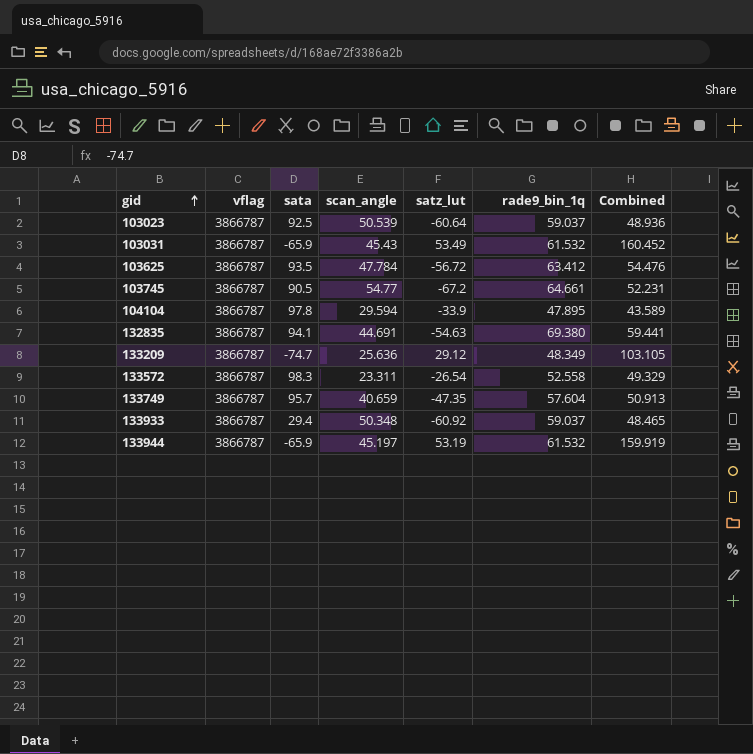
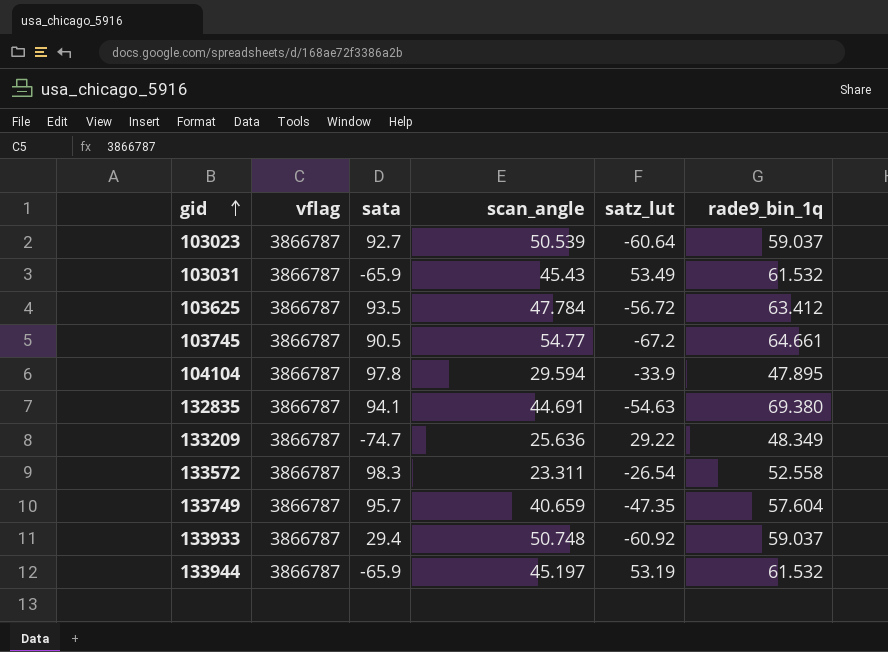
column Combined | formula: [scan_angle] + [satz_lut] + [rade9_bin_1q] -> none
103023 | sata: 92.5 -> 92.7
133209 | satz_lut: 29.12 -> 29.22
133933 | scan_angle: 50.348 -> 50.748

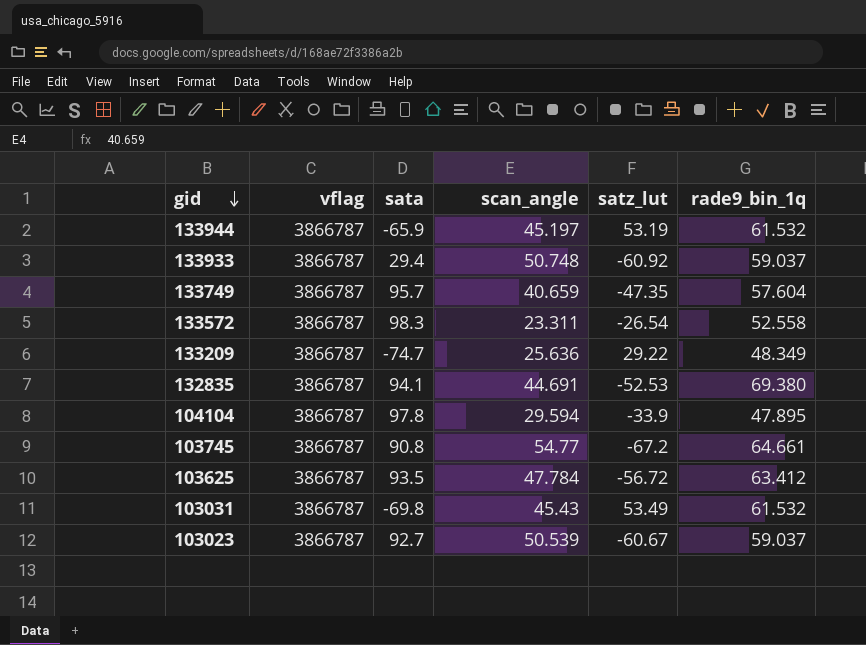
row order: gid ascending -> gid descending
132835 | satz_lut: -54.63 -> -52.53
103745 | sata: 90.5 -> 90.8
103031 | sata: -65.9 -> -69.8
103023 | satz_lut: -60.64 -> -60.67

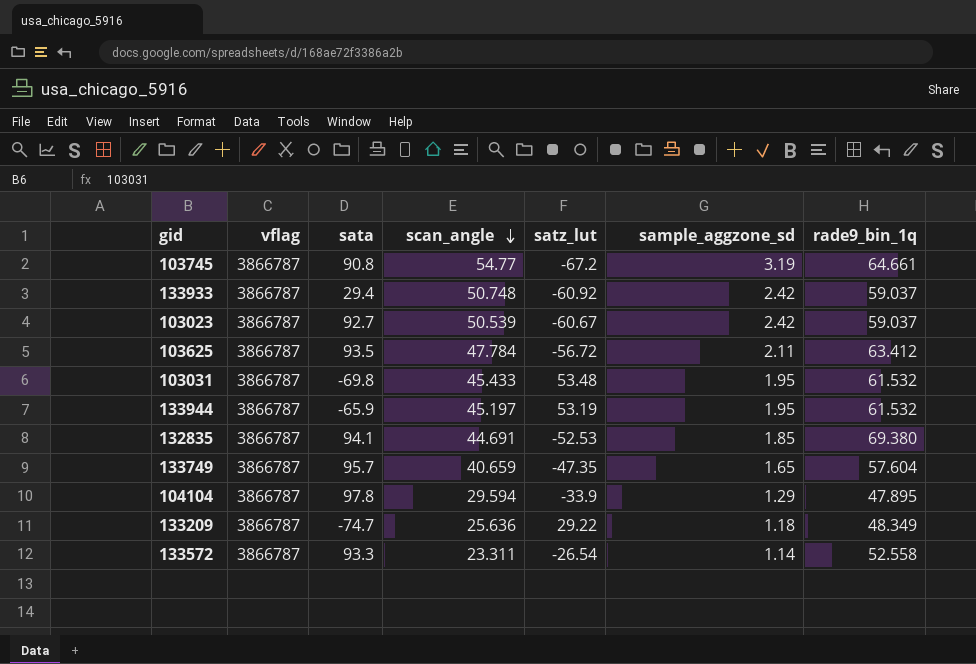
row order: gid descending -> scan_angle descending
column sample_aggzone_sd | position: none -> 6
103031 | scan_angle: 45.43 -> 45.433
103031 | satz_lut: 53.49 -> 53.48
133572 | sata: 98.3 -> 93.3

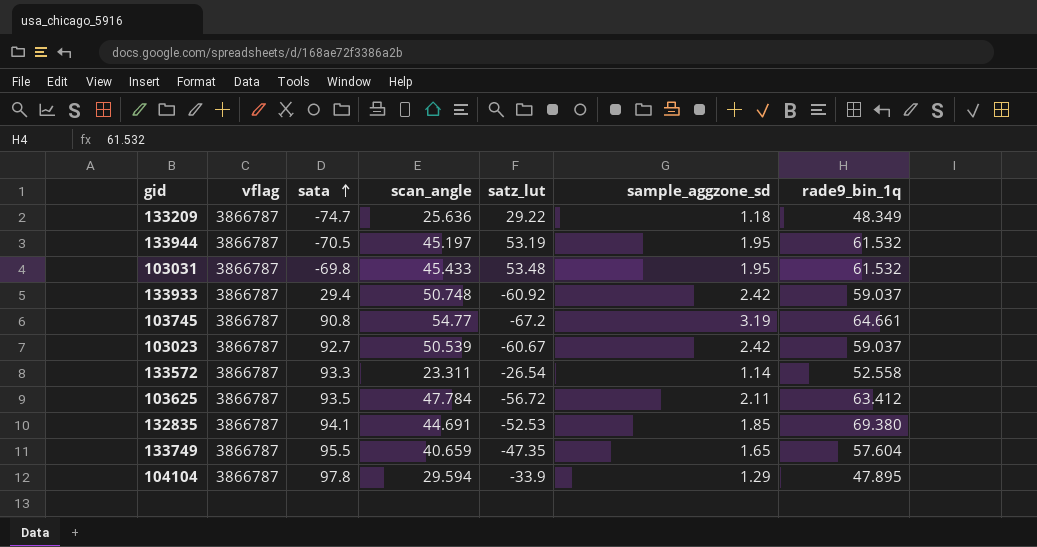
row order: scan_angle descending -> sata ascending
133944 | sata: -65.9 -> -70.5
133749 | sata: 95.7 -> 95.5

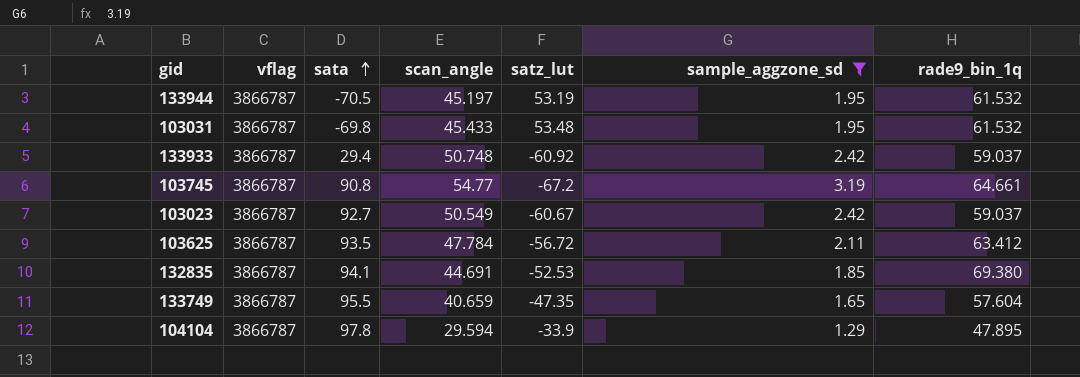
filter: none -> sample_aggzone_sd >= 1.29
103023 | scan_angle: 50.539 -> 50.549

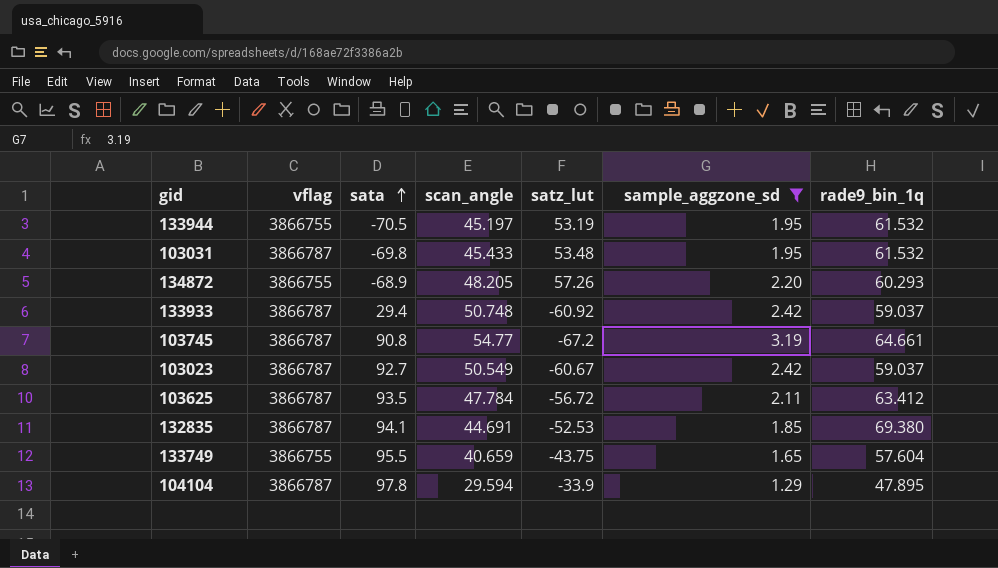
133944 | vflag: 3866787 -> 3866755
row 134872: none -> 3866755 | -68.9 | 48.205 | 57.26 | 2.20 | 60.293
133749 | vflag: 3866787 -> 3866755
133749 | satz_lut: -47.35 -> -43.75

